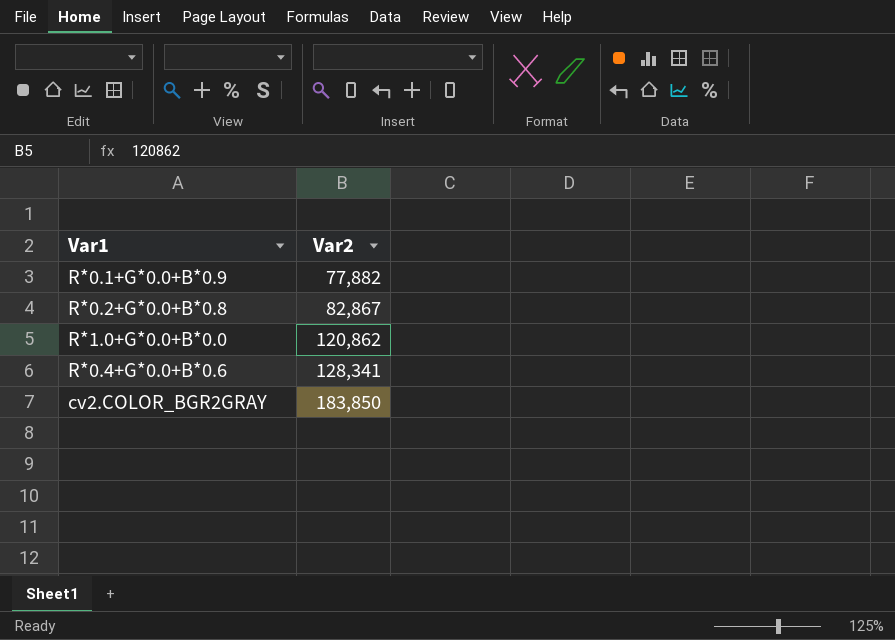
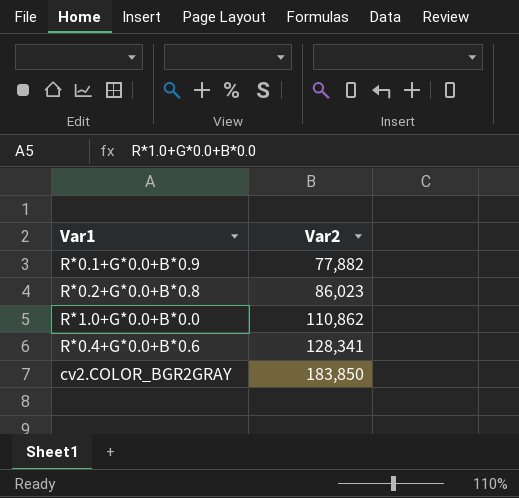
R*0.2+G*0.0+B*0.8 | Var2: 82,867 -> 86,023
R*1.0+G*0.0+B*0.0 | Var2: 120,862 -> 110,862

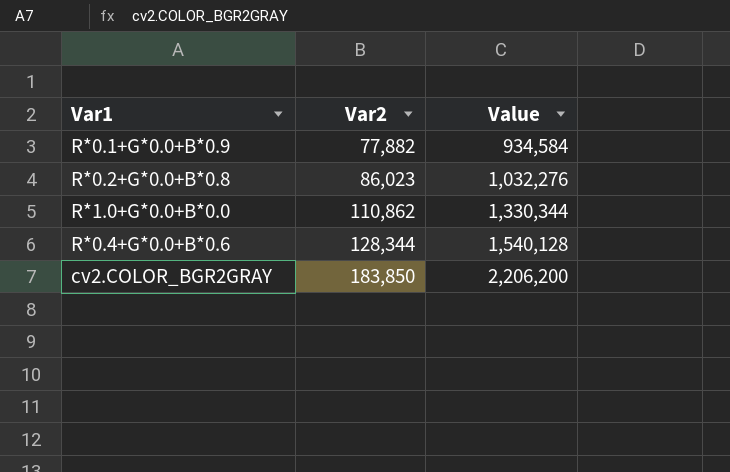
column Value | formula: none -> [Var2] * 12
R*0.4+G*0.0+B*0.6 | Var2: 128,341 -> 128,344

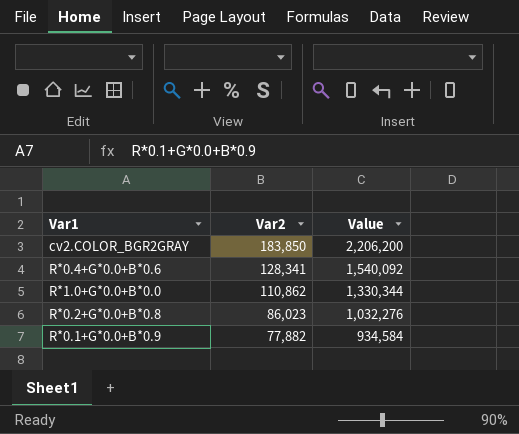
row order: Var2 ascending -> Var2 descending
R*0.4+G*0.0+B*0.6 | Var2: 128,344 -> 128,341
R*0.4+G*0.0+B*0.6 | Value: 1,540,128 -> 1,540,092

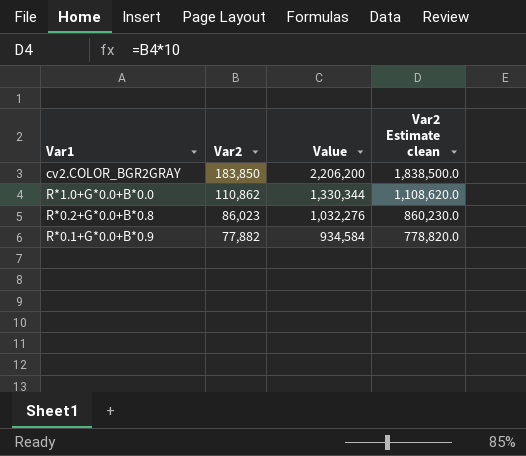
column Var2 Estimate clean | formula: none -> [Var2] * 10
row R*0.4+G*0.0+B*0.6: 128,341 | 1,540,092 -> none

